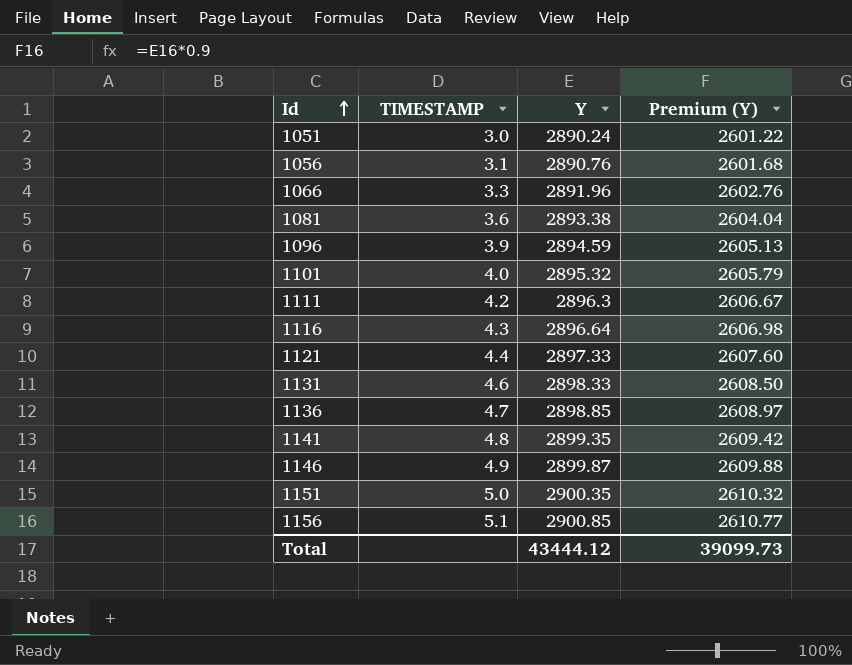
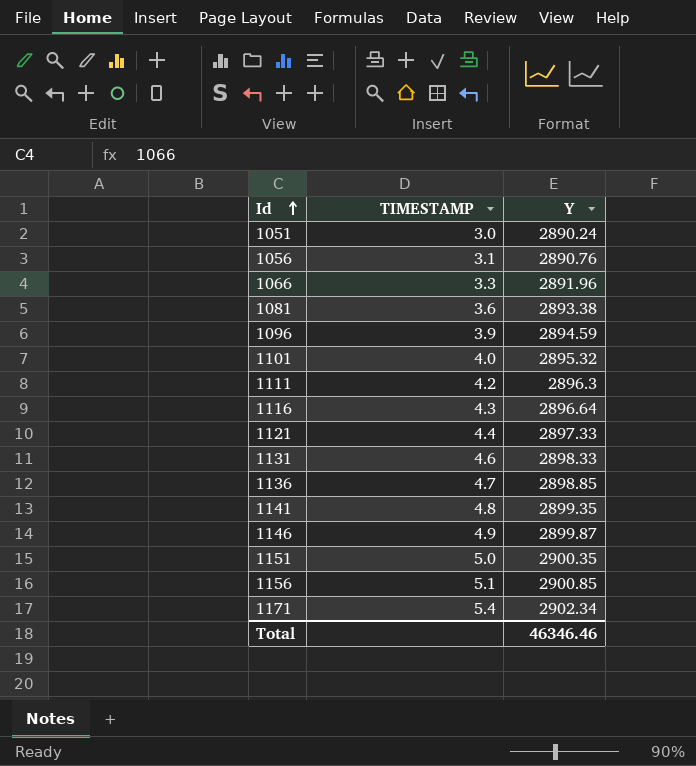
column Premium (Y) | formula: [Y] * 0.9 -> none
row 1171: none -> 5.4 | 2902.34
Total | Y: 43444.12 -> 46346.46

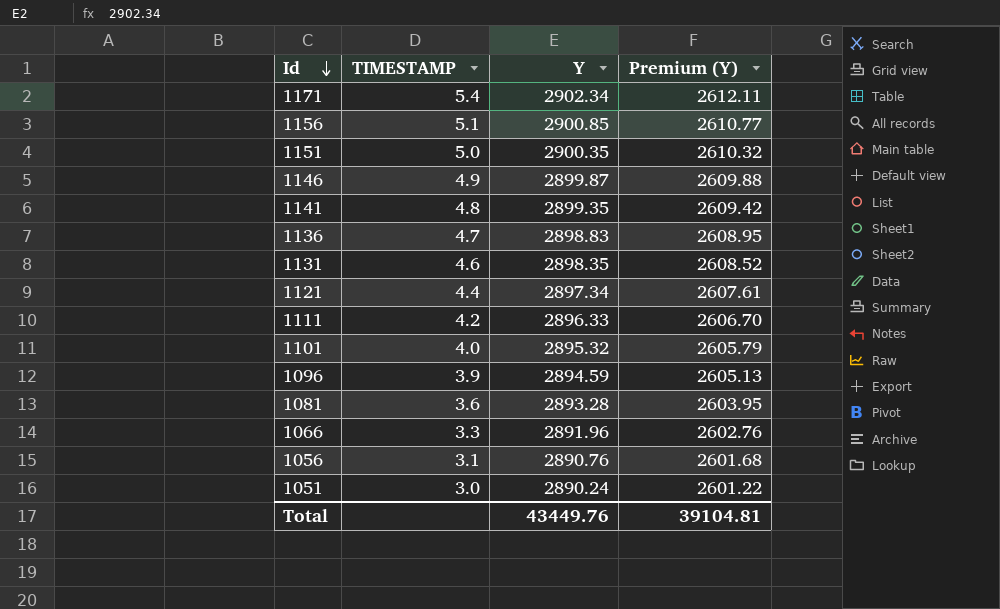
row order: Id ascending -> Id descending
column Premium (Y) | formula: none -> [Y] * 0.9
row 1116: 4.3 | 2896.64 -> none
1136 | Y: 2898.85 -> 2898.83
1131 | Y: 2898.33 -> 2898.35
1121 | Y: 2897.33 -> 2897.34
1111 | Y: 2896.3 -> 2896.33
1081 | Y: 2893.38 -> 2893.28
Total | Y: 46346.46 -> 43449.76

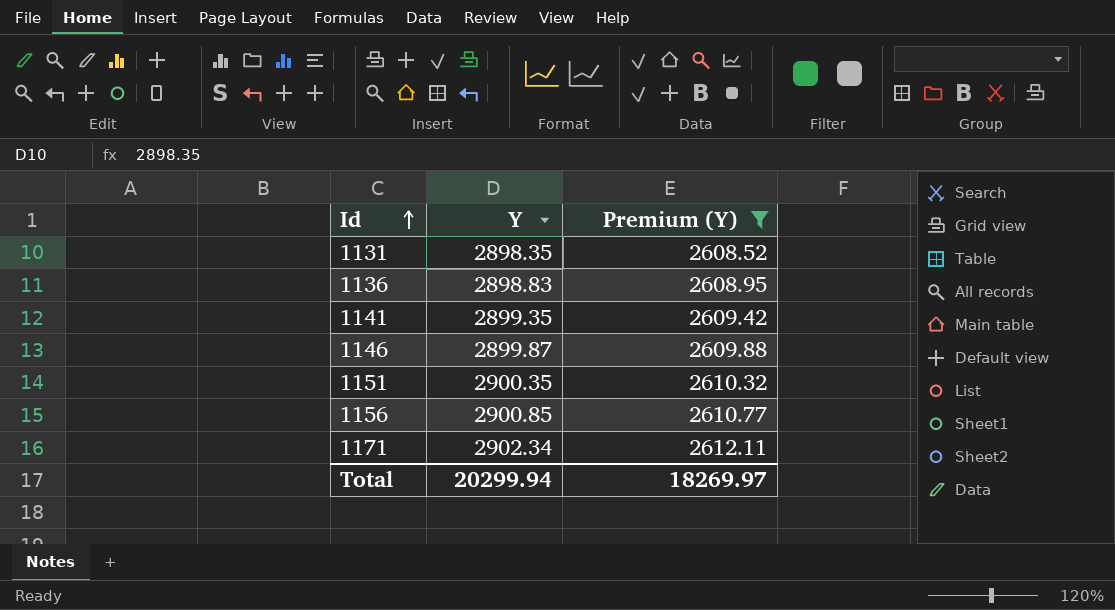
filter: none -> Premium (Y) >= 2608.52
row order: Id descending -> Id ascending
column TIMESTAMP | position: 2 -> none
Total | Y: 43449.76 -> 20299.94
Total | Premium (Y): 39104.81 -> 18269.97

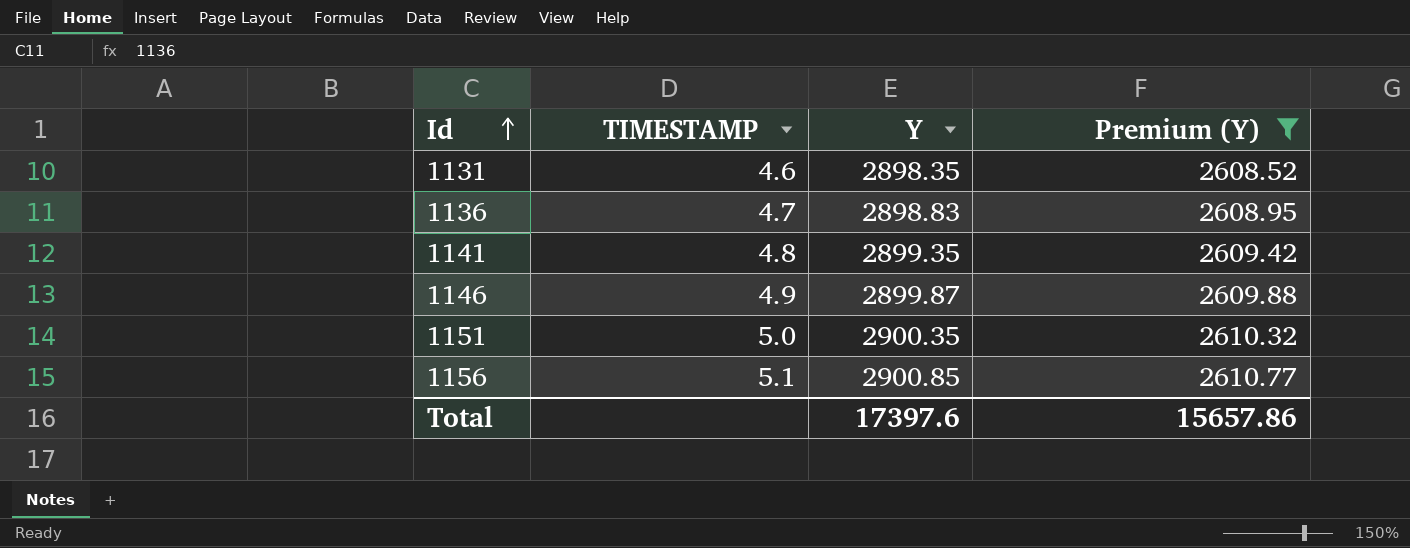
column TIMESTAMP | position: none -> 2
row 1171: 2902.34 | 2612.11 -> none
Total | Y: 20299.94 -> 17397.6
Total | Premium (Y): 18269.97 -> 15657.86

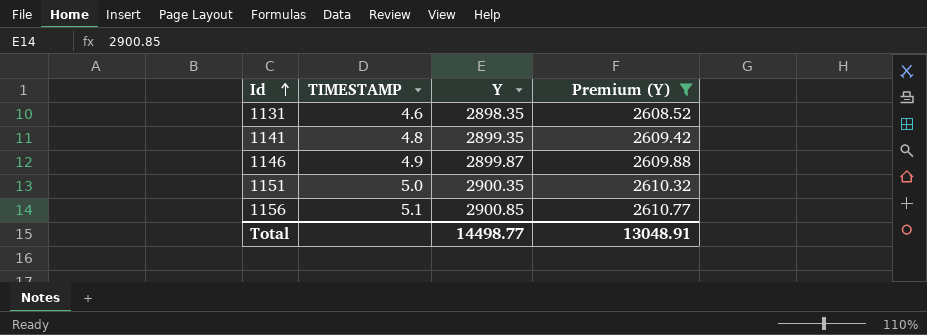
row 1136: 4.7 | 2898.83 | 2608.95 -> none
Total | Y: 17397.6 -> 14498.77
Total | Premium (Y): 15657.86 -> 13048.91

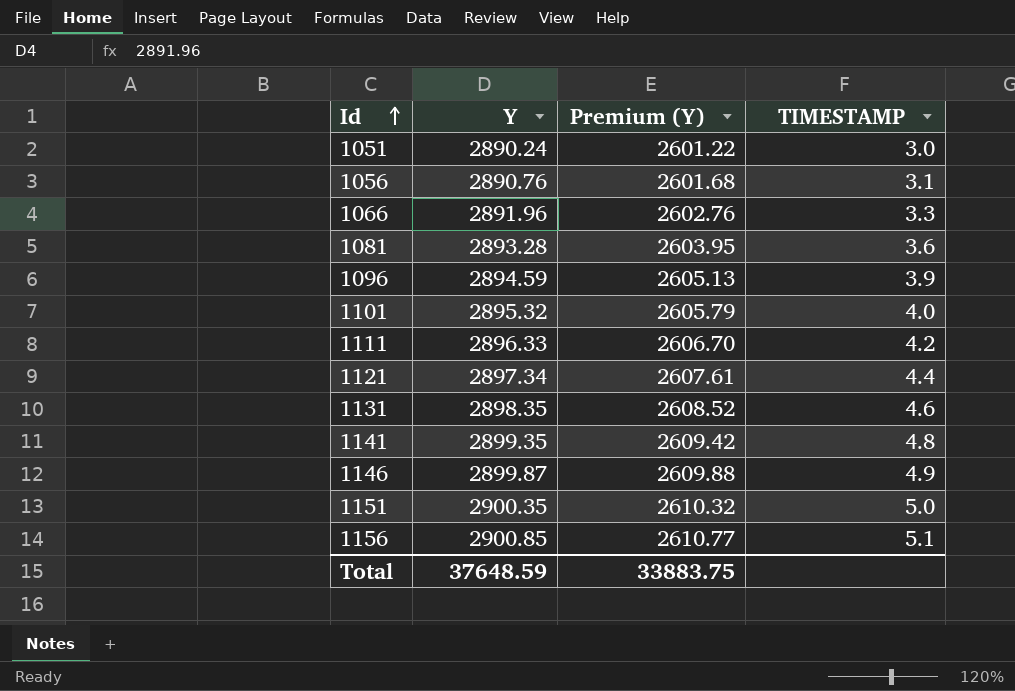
filter: Premium (Y) >= 2608.52 -> none
column TIMESTAMP | position: 2 -> 4
Total | Y: 14498.77 -> 37648.59
Total | Premium (Y): 13048.91 -> 33883.75

